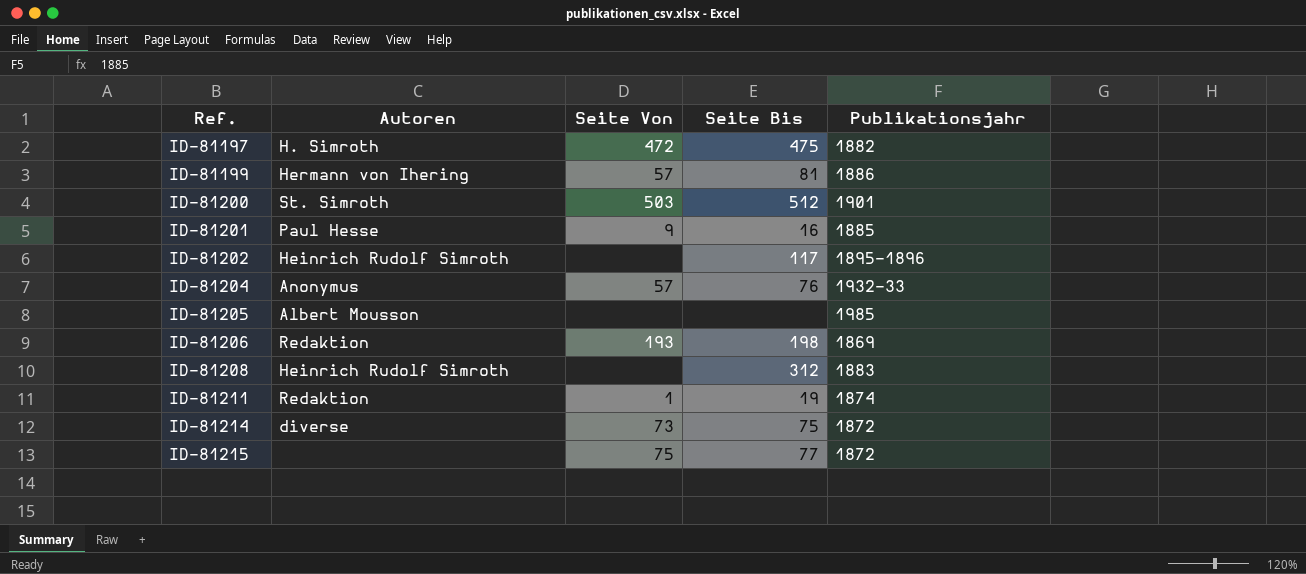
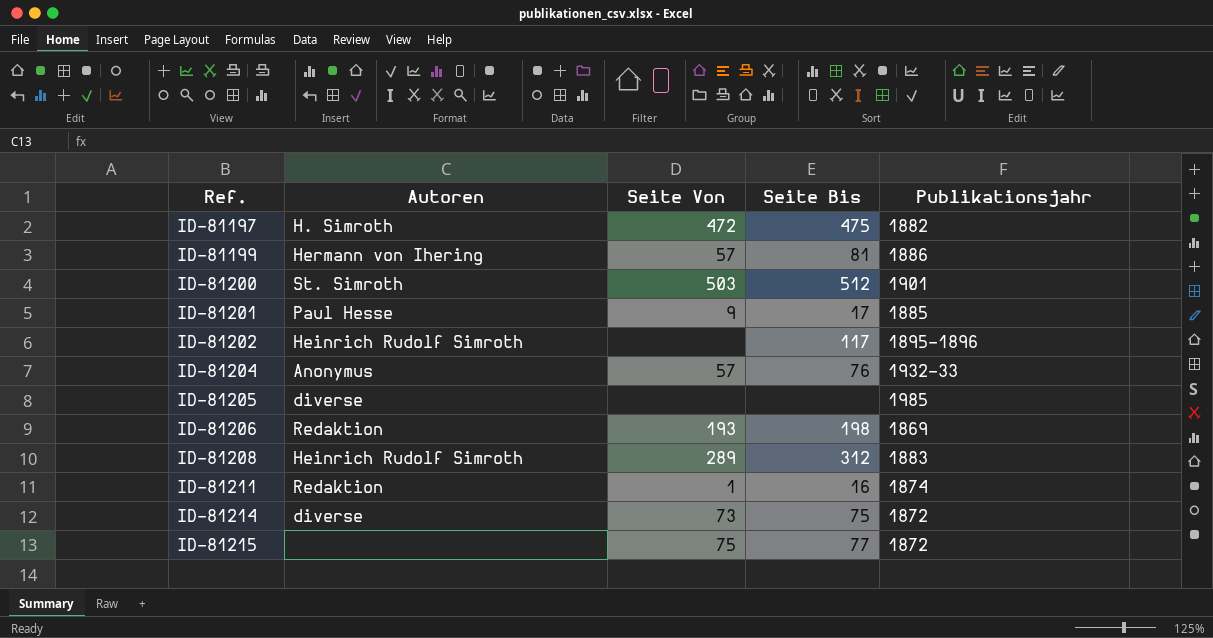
ID-81201 | Seite Bis: 16 -> 17
ID-81205 | Autoren: Albert Mousson -> diverse
ID-81208 | Seite Von: none -> 289
ID-81211 | Seite Bis: 19 -> 16

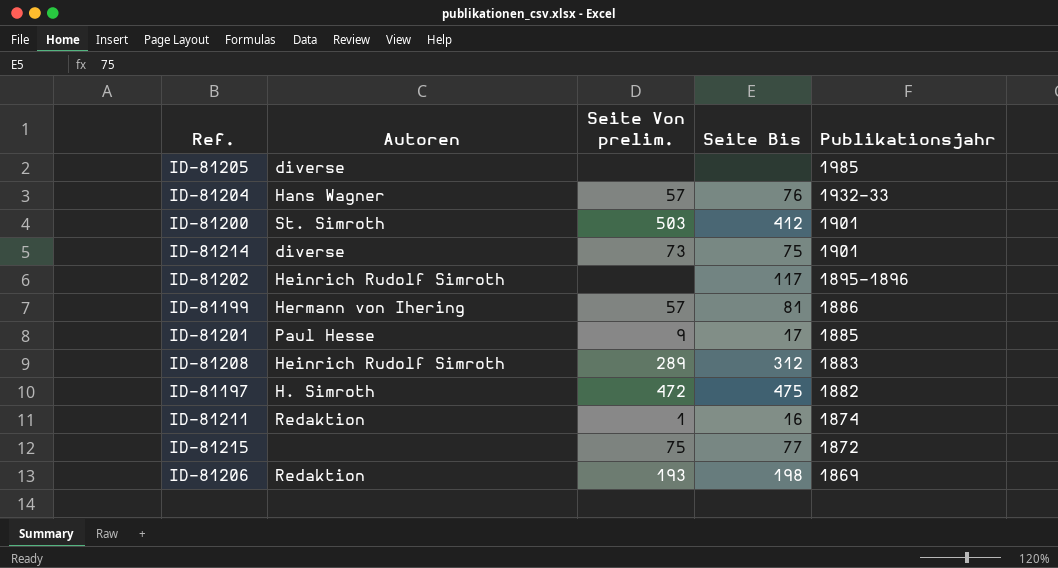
row order: Ref. ascending -> Publikationsjahr descending
column name: Seite Von -> Seite Von prelim.
ID-81204 | Autoren: Anonymus -> Hans Wagner
ID-81200 | Seite Bis: 512 -> 412
ID-81214 | Publikationsjahr: 1872 -> 1901

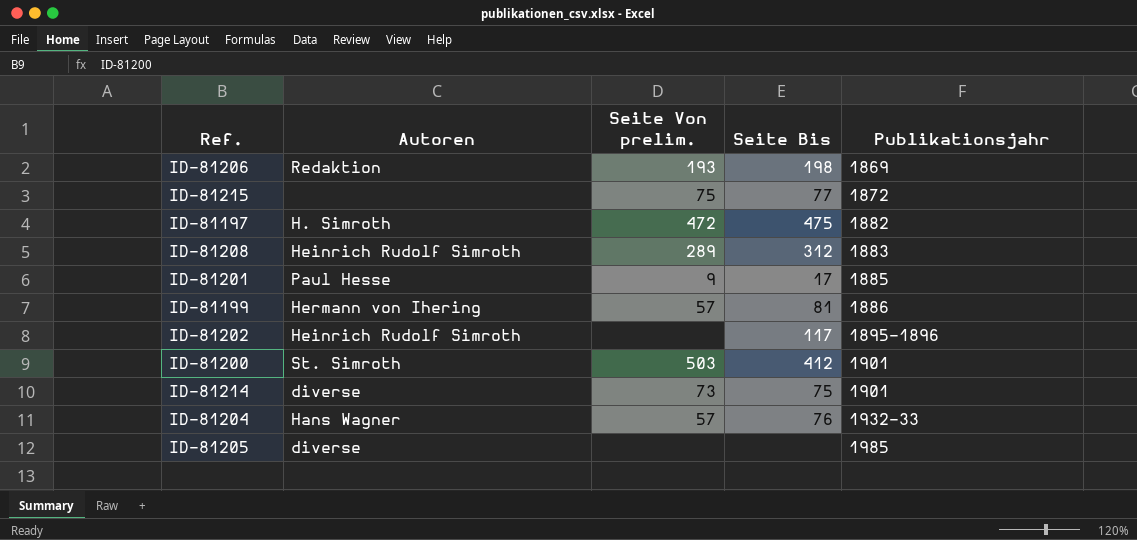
row order: Publikationsjahr descending -> Publikationsjahr ascending
row ID-81211: Redaktion | 1 | 16 | 1874 -> none

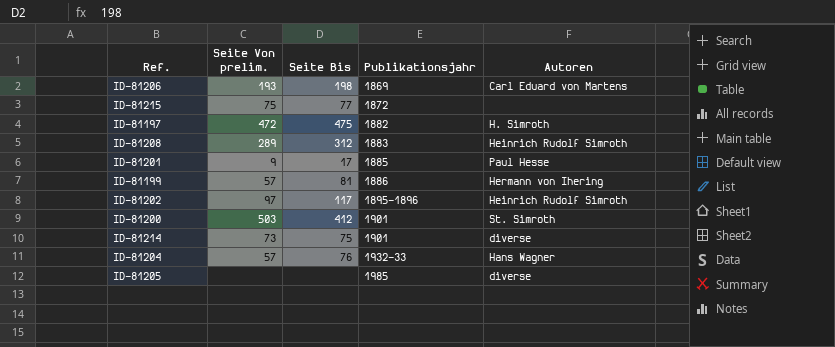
column Autoren | position: 2 -> 5
ID-81206 | Autoren: Redaktion -> Carl Eduard von Martens
ID-81202 | Seite Von prelim.: none -> 97

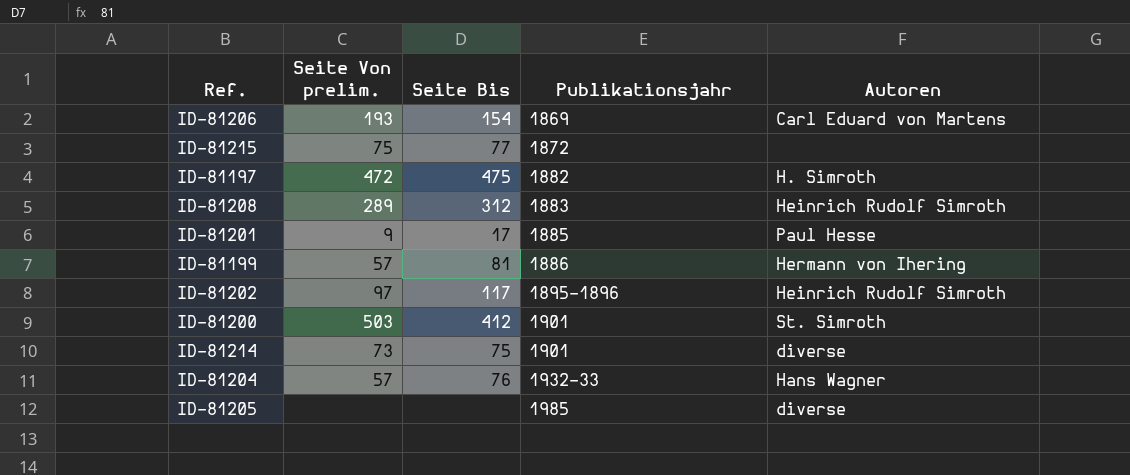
ID-81206 | Seite Bis: 198 -> 154

